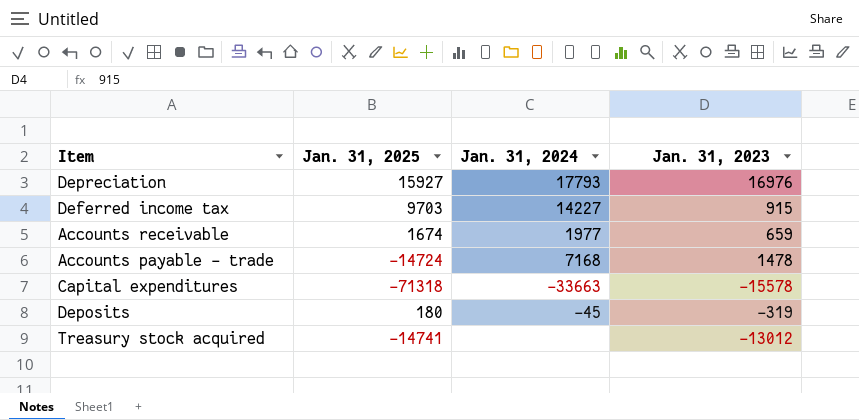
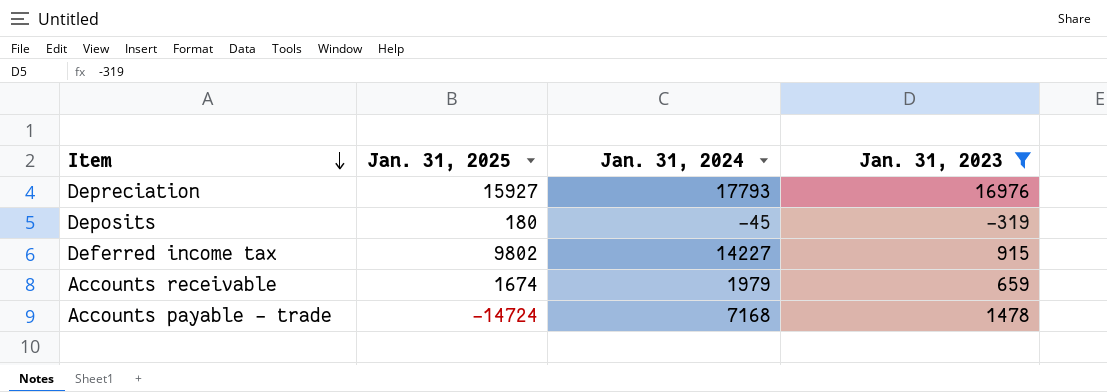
filter: none -> Jan. 31, 2023 >= -319
row order: none -> Item descending
Deferred income tax | Jan. 31, 2025: 9703 -> 9802
Accounts receivable | Jan. 31, 2024: 1977 -> 1979

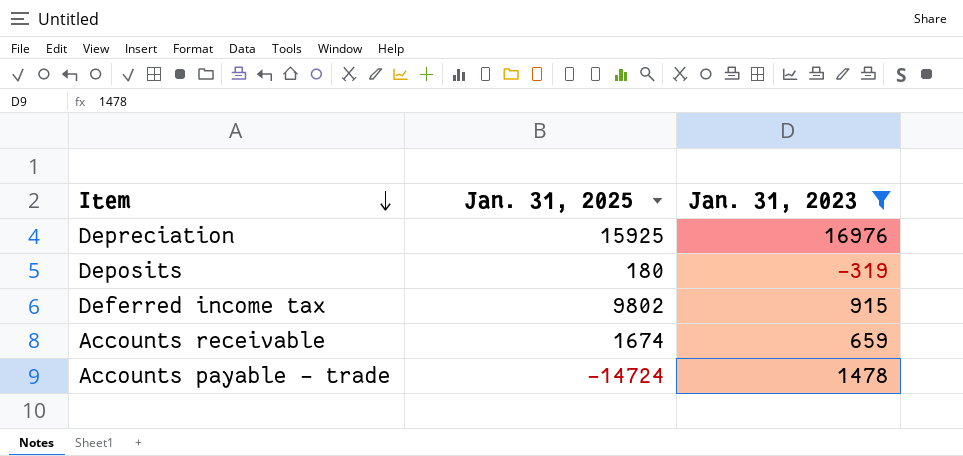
column Jan. 31, 2024 | position: 3 -> none
Depreciation | Jan. 31, 2025: 15927 -> 15925

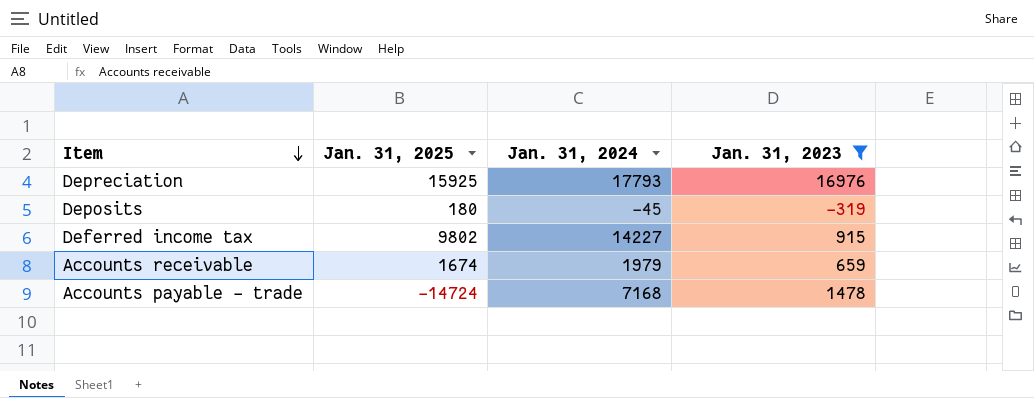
column Jan. 31, 2024 | position: none -> 3

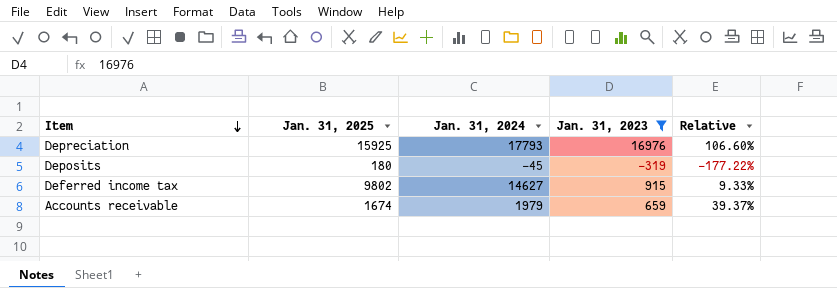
column Relative | formula: none -> [Jan. 31, 2023] / [Jan. 31, 2025]
row Accounts payable – trade: -14724 | 7168 | 1478 -> none
Deferred income tax | Jan. 31, 2024: 14227 -> 14627

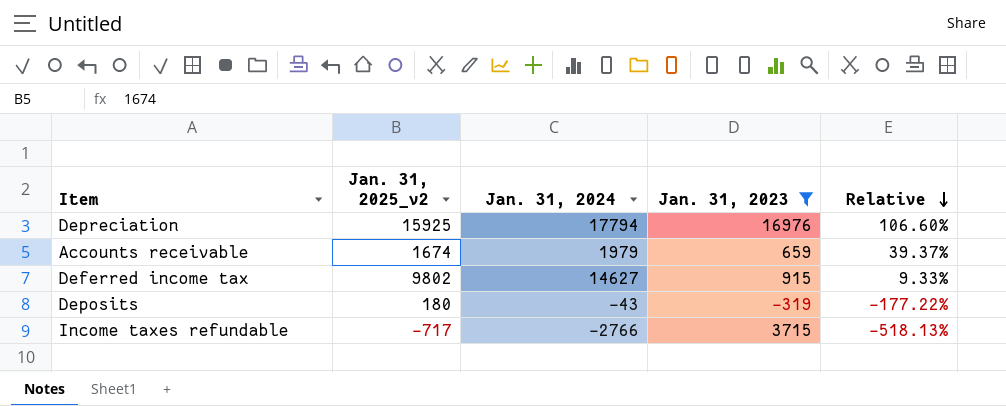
row order: Item descending -> Relative descending
column name: Jan. 31, 2025 -> Jan. 31, 2025_v2
Depreciation | Jan. 31, 2024: 17793 -> 17794
Deposits | Jan. 31, 2024: -45 -> -43
row Income taxes refundable: none -> -717 | -2766 | 3715 | -518.13%

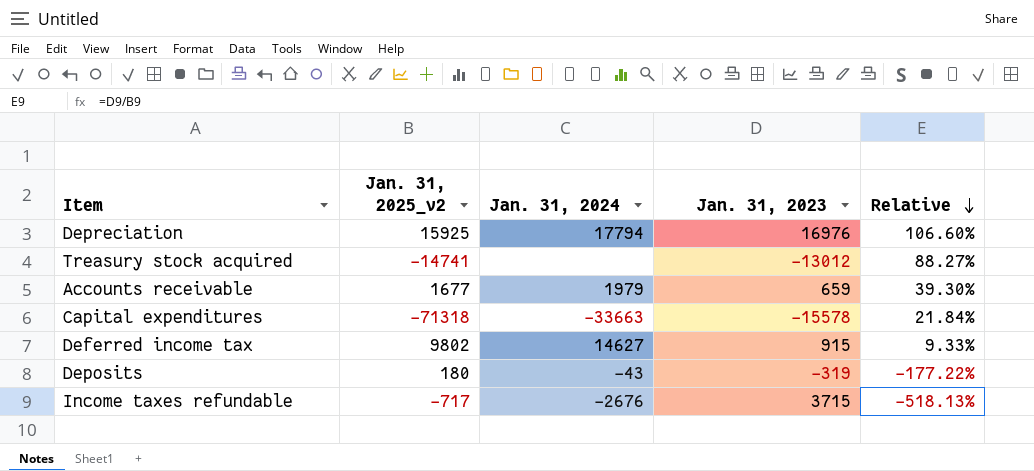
filter: Jan. 31, 2023 >= -319 -> none
Accounts receivable | Jan. 31, 2025_v2: 1674 -> 1677
Accounts receivable | Relative: 39.37% -> 39.30%
Income taxes refundable | Jan. 31, 2024: -2766 -> -2676

